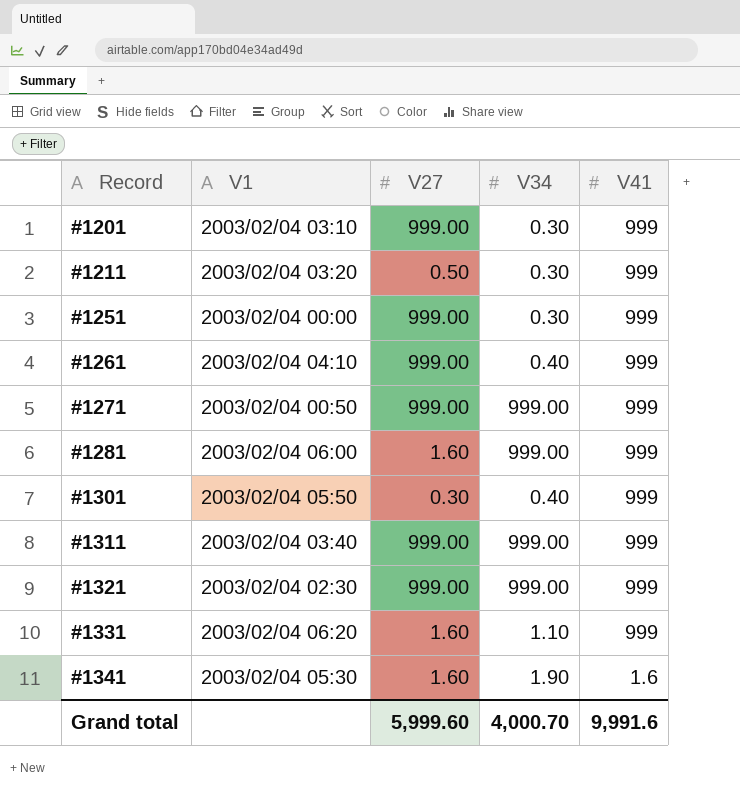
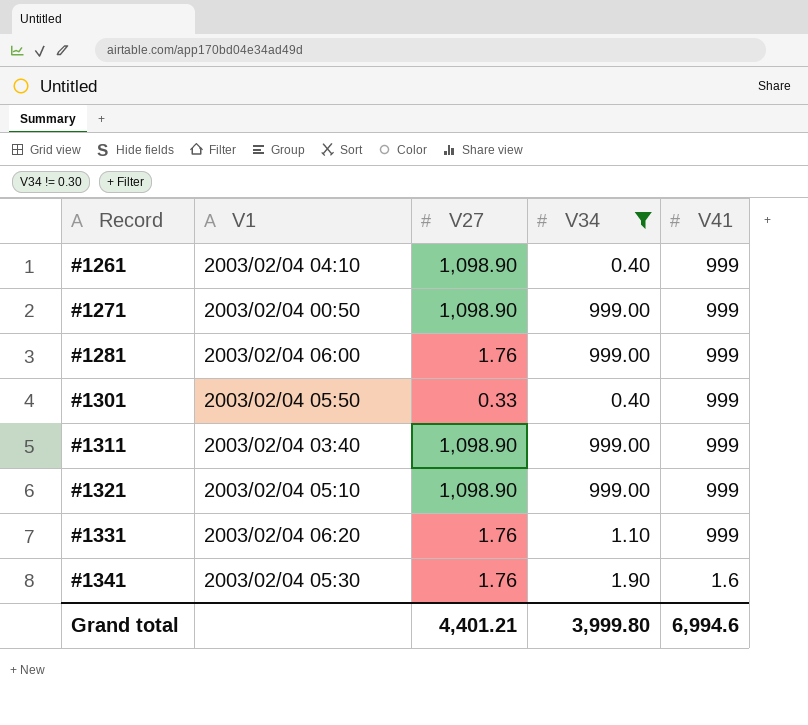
filter: none -> V34 != 0.30
#1261 | V27: 999.00 -> 1,098.90
#1271 | V27: 999.00 -> 1,098.90
#1281 | V27: 1.60 -> 1.76
#1301 | V27: 0.30 -> 0.33
#1311 | V27: 999.00 -> 1,098.90
#1321 | V1: 2003/02/04 02:30 -> 2003/02/04 05:10
#1321 | V27: 999.00 -> 1,098.90
#1331 | V27: 1.60 -> 1.76
#1341 | V27: 1.60 -> 1.76
Grand total | V27: 5,999.60 -> 4,401.21
Grand total | V34: 4,000.70 -> 3,999.80
Grand total | V41: 9,991.6 -> 6,994.6

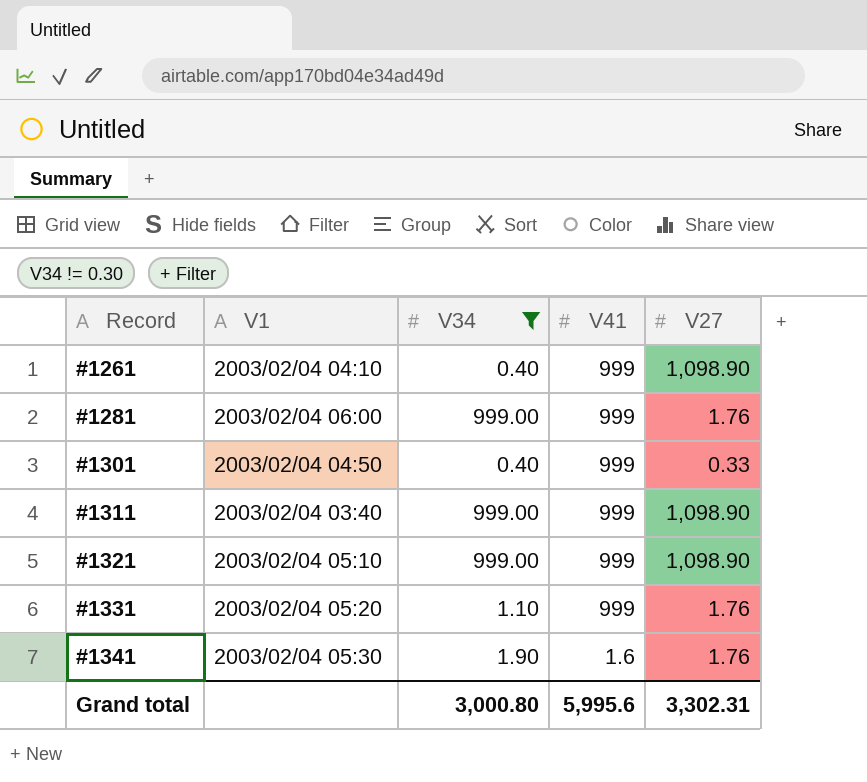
column V27 | position: 3 -> 5
row #1271: 2003/02/04 00:50 | 1,098.90 | 999.00 | 999 -> none
#1301 | V1: 2003/02/04 05:50 -> 2003/02/04 04:50
#1331 | V1: 2003/02/04 06:20 -> 2003/02/04 05:20
Grand total | V34: 3,999.80 -> 3,000.80
Grand total | V41: 6,994.6 -> 5,995.6
Grand total | V27: 4,401.21 -> 3,302.31

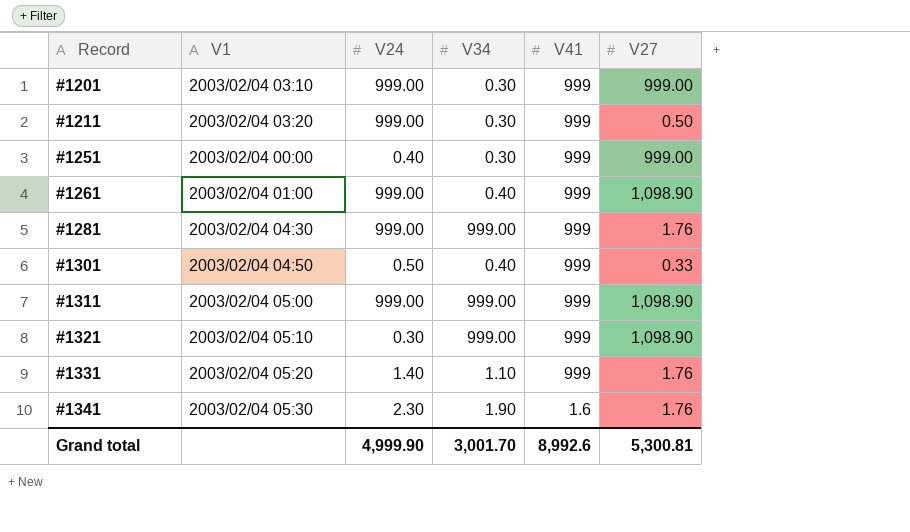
filter: V34 != 0.30 -> none
column V24 | position: none -> 3
#1261 | V1: 2003/02/04 04:10 -> 2003/02/04 01:00
#1281 | V1: 2003/02/04 06:00 -> 2003/02/04 04:30
#1311 | V1: 2003/02/04 03:40 -> 2003/02/04 05:00
Grand total | V34: 3,000.80 -> 3,001.70
Grand total | V41: 5,995.6 -> 8,992.6
Grand total | V27: 3,302.31 -> 5,300.81

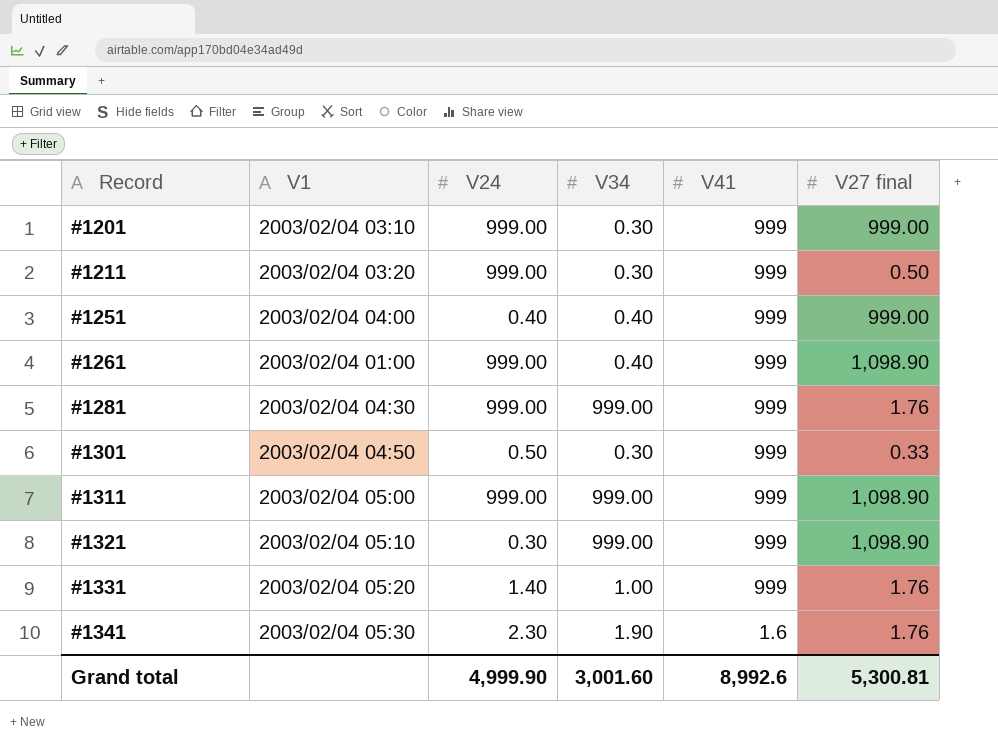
column name: V27 -> V27 final
#1251 | V1: 2003/02/04 00:00 -> 2003/02/04 04:00
#1251 | V34: 0.30 -> 0.40
#1301 | V34: 0.40 -> 0.30
#1331 | V34: 1.10 -> 1.00
Grand total | V34: 3,001.70 -> 3,001.60

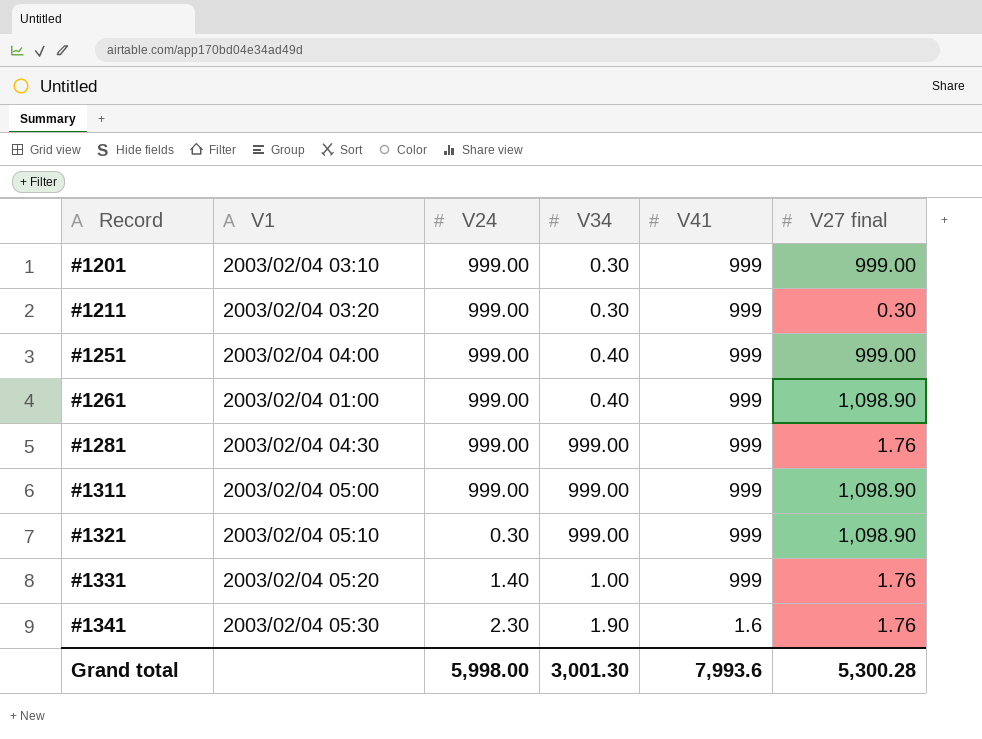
row #1301: 2003/02/04 04:50 | 0.50 | 0.30 | 999 | 0.33 -> none
#1211 | V27 final: 0.50 -> 0.30
#1251 | V24: 0.40 -> 999.00
Grand total | V24: 4,999.90 -> 5,998.00
Grand total | V34: 3,001.60 -> 3,001.30
Grand total | V41: 8,992.6 -> 7,993.6
Grand total | V27 final: 5,300.81 -> 5,300.28

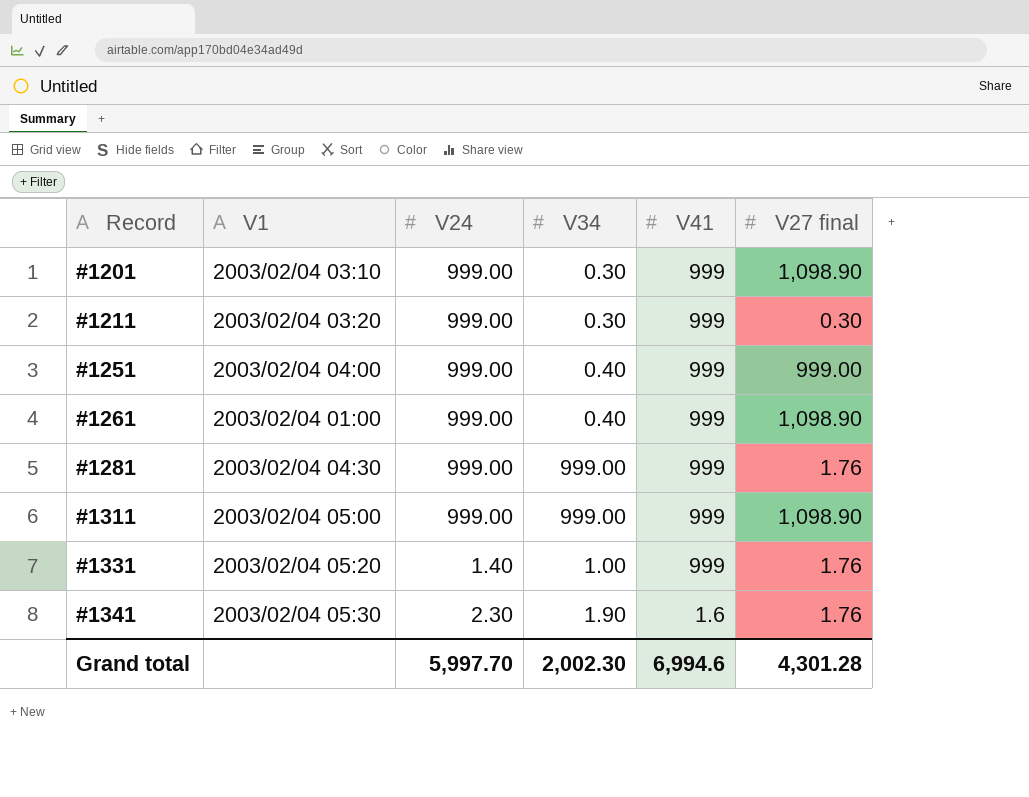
row #1321: 2003/02/04 05:10 | 0.30 | 999.00 | 999 | 1,098.90 -> none
#1201 | V27 final: 999.00 -> 1,098.90
Grand total | V24: 5,998.00 -> 5,997.70
Grand total | V34: 3,001.30 -> 2,002.30
Grand total | V41: 7,993.6 -> 6,994.6
Grand total | V27 final: 5,300.28 -> 4,301.28

